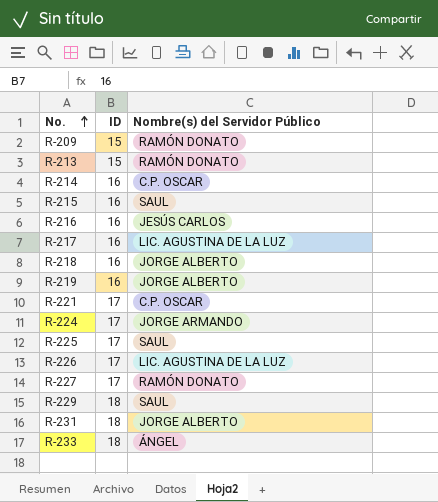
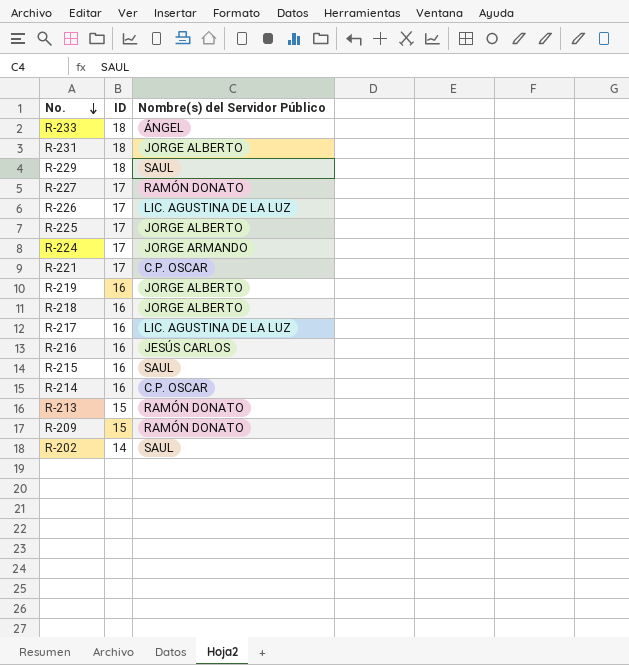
row order: No. ascending -> No. descending
R-225 | Nombre(s) del Servidor Público: SAUL -> JORGE ALBERTO
row R-202: none -> 14 | SAUL

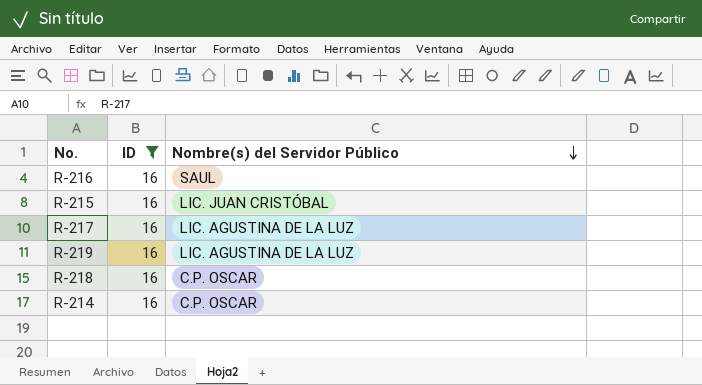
filter: none -> ID = 16
row order: No. descending -> Nombre(s) del Servidor Público descending
R-216 | Nombre(s) del Servidor Público: JESÚS CARLOS -> SAUL
R-215 | Nombre(s) del Servidor Público: SAUL -> LIC. JUAN CRISTÓBAL
R-219 | Nombre(s) del Servidor Público: JORGE ALBERTO -> LIC. AGUSTINA DE LA LUZ
R-218 | Nombre(s) del Servidor Público: JORGE ALBERTO -> C.P. OSCAR

